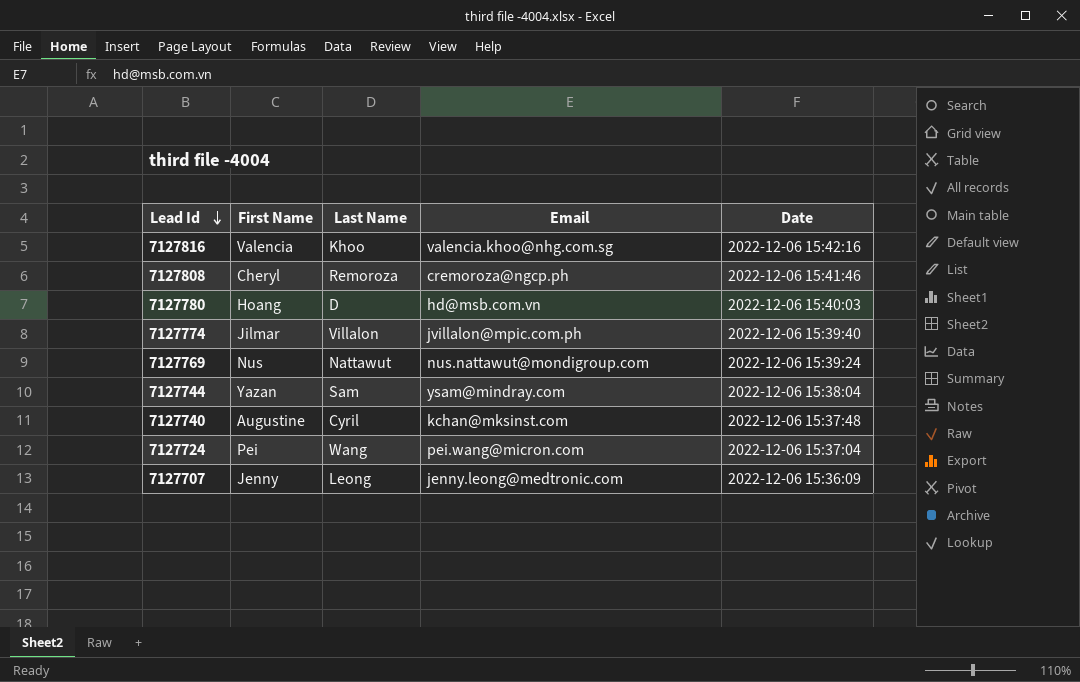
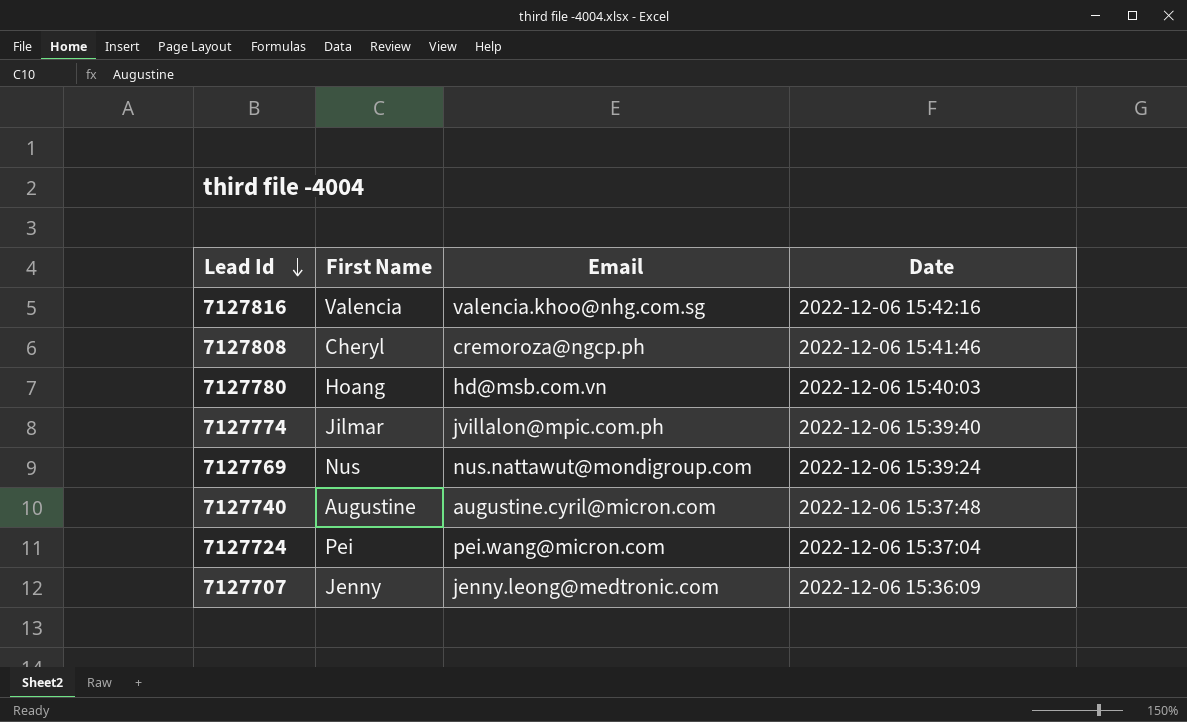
column Last Name | position: 3 -> none
row 7127744: Yazan | Sam | ysam@mindray.com | 2022-12-06 15:38:04 -> none
7127740 | Email: kchan@mksinst.com -> augustine.cyril@micron.com

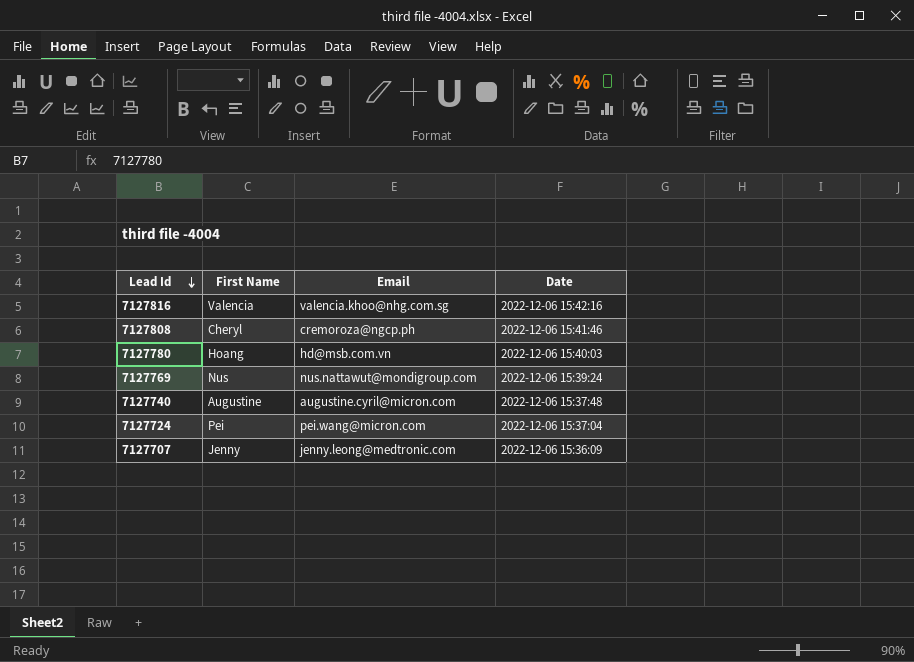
row 7127774: Jilmar | jvillalon@mpic.com.ph | 2022-12-06 15:39:40 -> none

